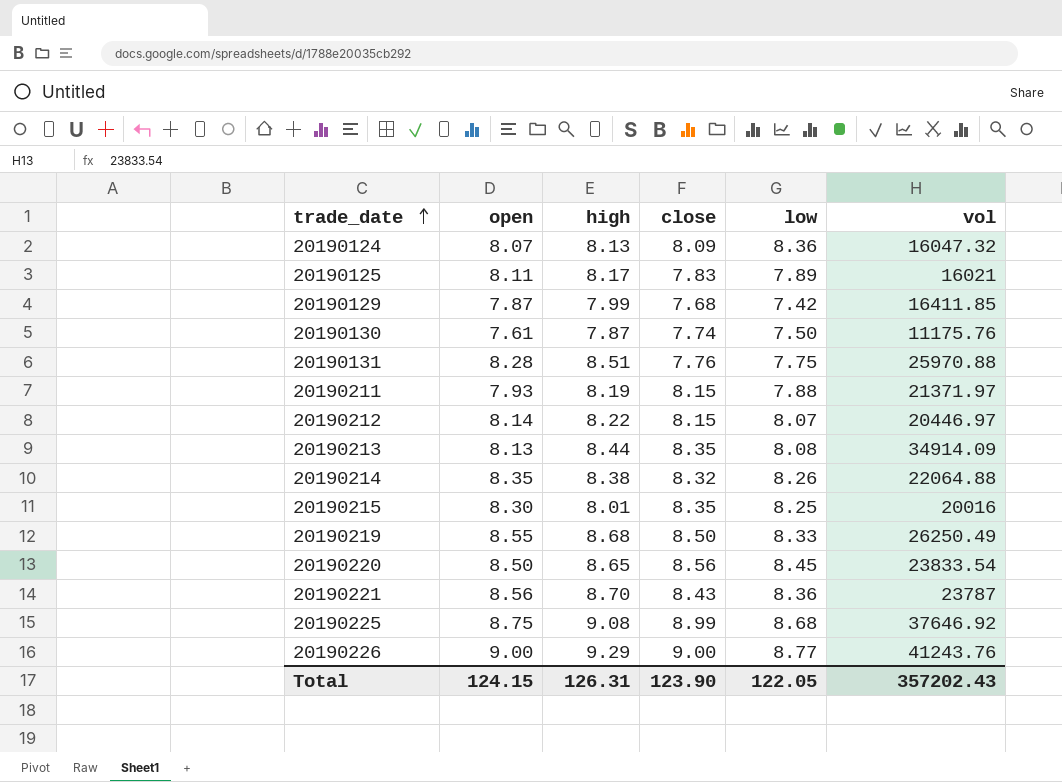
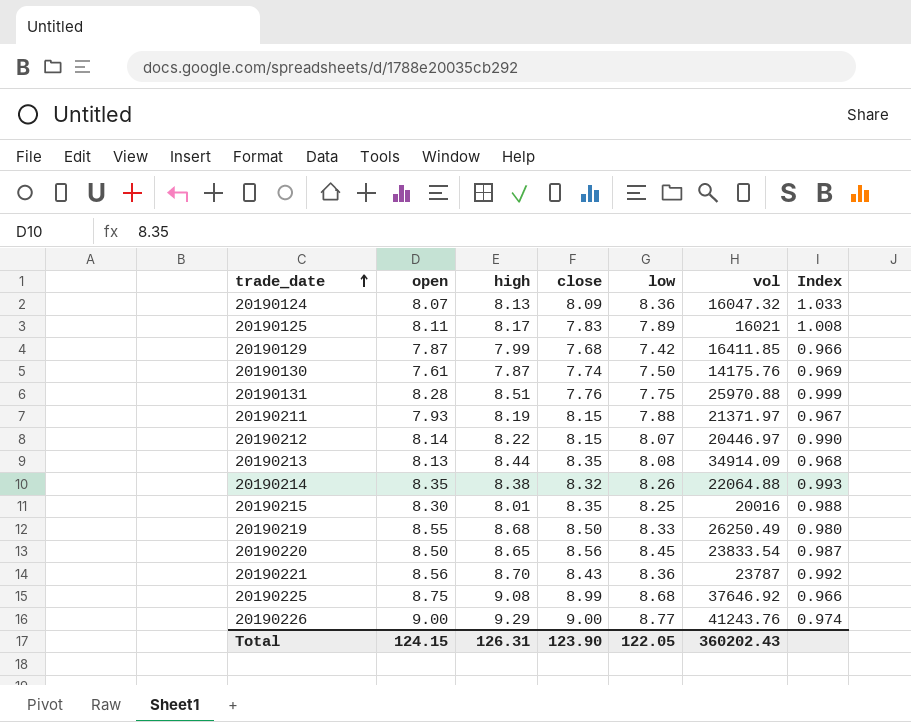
column Index | formula: none -> [low] / [close]
20190130 | vol: 11175.76 -> 14175.76
Total | vol: 357202.43 -> 360202.43

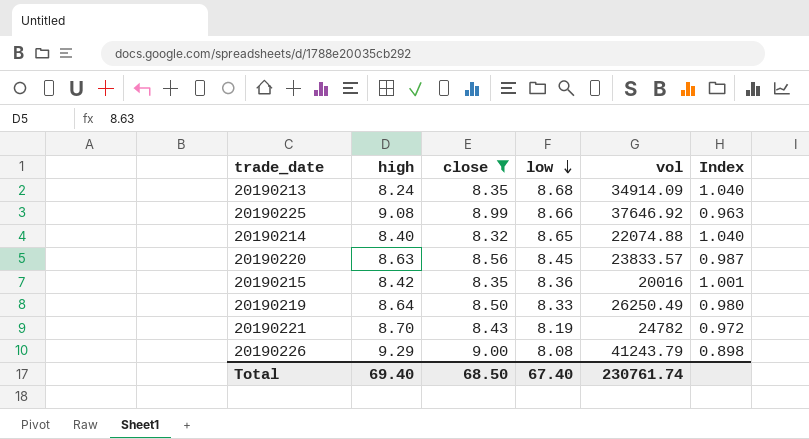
filter: none -> close >= 8.32
row order: trade_date ascending -> low descending
column open | position: 2 -> none
20190213 | high: 8.44 -> 8.24
20190213 | low: 8.08 -> 8.68
20190213 | Index: 0.968 -> 1.040
20190225 | low: 8.68 -> 8.66
20190225 | Index: 0.966 -> 0.963
20190214 | high: 8.38 -> 8.40
20190214 | low: 8.26 -> 8.65
20190214 | vol: 22064.88 -> 22074.88
20190214 | Index: 0.993 -> 1.040
20190220 | high: 8.65 -> 8.63
20190220 | vol: 23833.54 -> 23833.57
20190215 | high: 8.01 -> 8.42
20190215 | low: 8.25 -> 8.36
20190215 | Index: 0.988 -> 1.001
20190219 | high: 8.68 -> 8.64
20190221 | low: 8.36 -> 8.19
20190221 | vol: 23787 -> 24782
20190221 | Index: 0.992 -> 0.972
20190226 | low: 8.77 -> 8.08
20190226 | vol: 41243.76 -> 41243.79
20190226 | Index: 0.974 -> 0.898
Total | high: 126.31 -> 69.40
Total | close: 123.90 -> 68.50
Total | low: 122.05 -> 67.40
Total | vol: 360202.43 -> 230761.74

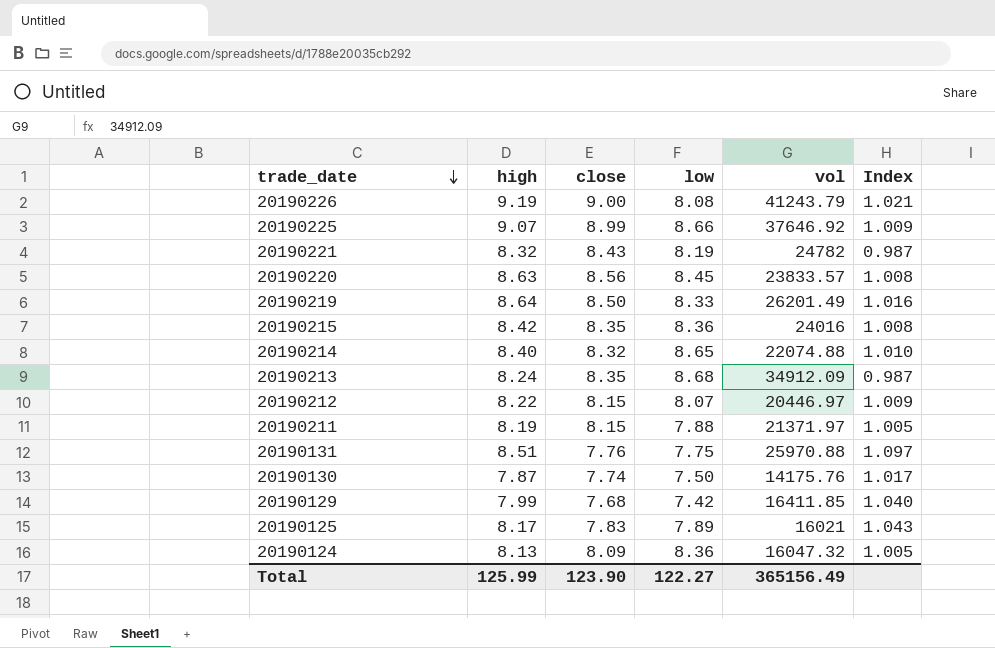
filter: close >= 8.32 -> none
row order: low descending -> trade_date descending
column Index | formula: [low] / [close] -> [high] / [close]
20190226 | high: 9.29 -> 9.19
20190225 | high: 9.08 -> 9.07
20190221 | high: 8.70 -> 8.32
20190219 | vol: 26250.49 -> 26201.49
20190215 | vol: 20016 -> 24016
20190213 | vol: 34914.09 -> 34912.09
Total | high: 69.40 -> 125.99
Total | close: 68.50 -> 123.90
Total | low: 67.40 -> 122.27
Total | vol: 230761.74 -> 365156.49

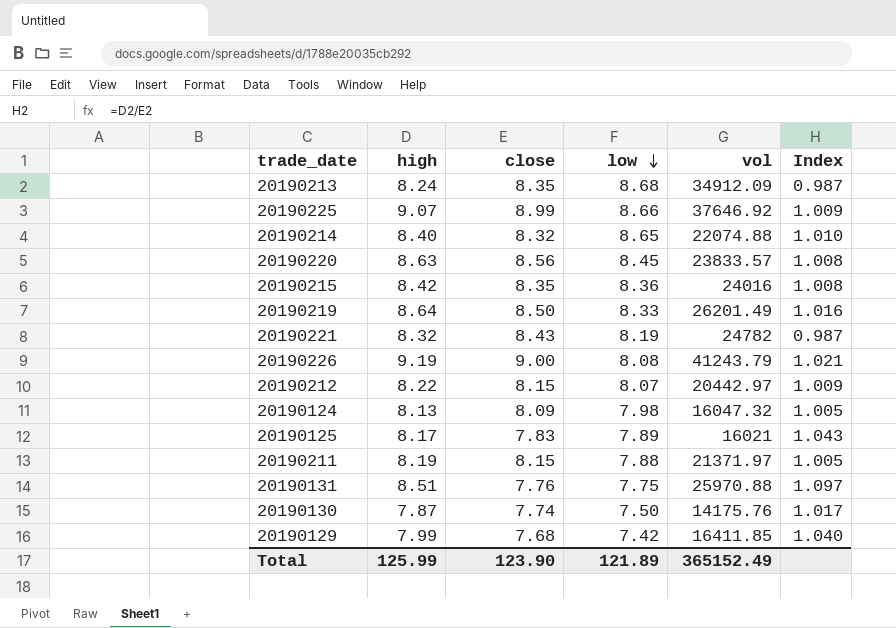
row order: trade_date descending -> low descending
20190212 | vol: 20446.97 -> 20442.97
20190124 | low: 8.36 -> 7.98
Total | low: 122.27 -> 121.89
Total | vol: 365156.49 -> 365152.49

